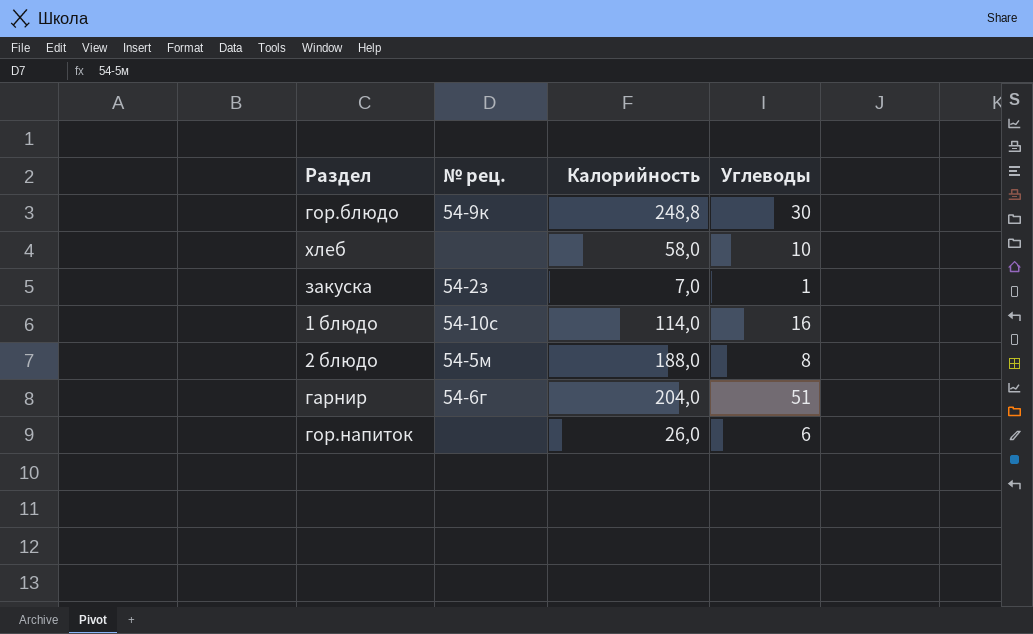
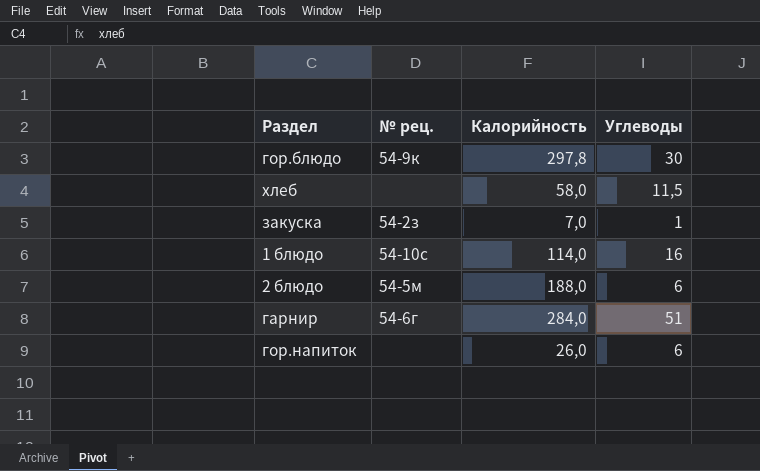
гор.блюдо | Калорийность: 248,8 -> 297,8
хлеб | Углеводы: 10 -> 11,5
2 блюдо | Углеводы: 8 -> 6
гарнир | Калорийность: 204,0 -> 284,0

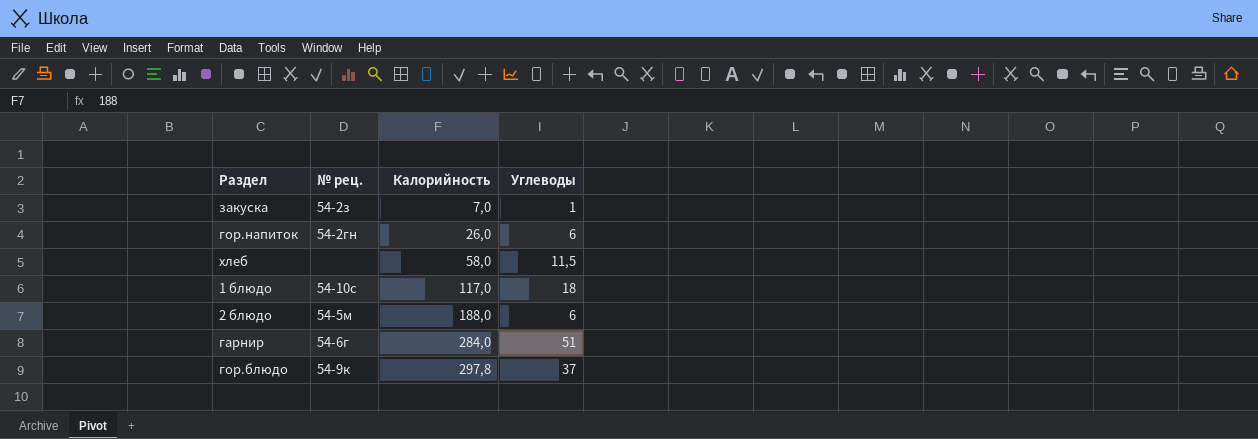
row order: none -> Калорийность ascending
гор.напиток | № рец.: none -> 54-2гн
1 блюдо | Калорийность: 114,0 -> 117,0
1 блюдо | Углеводы: 16 -> 18
гор.блюдо | Углеводы: 30 -> 37

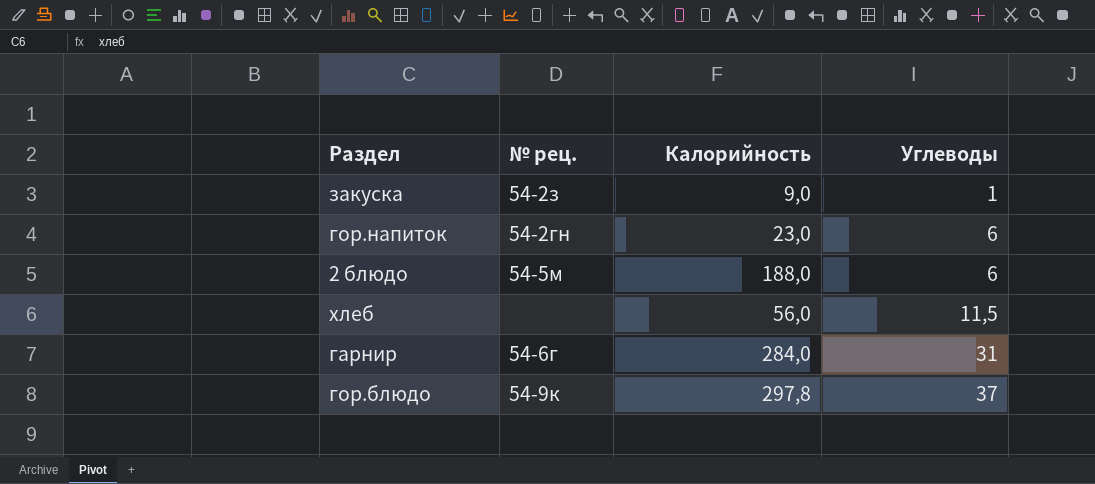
row order: Калорийность ascending -> Углеводы ascending
row 1 блюдо: 54-10с | 117,0 | 18 -> none
закуска | Калорийность: 7,0 -> 9,0
гор.напиток | Калорийность: 26,0 -> 23,0
хлеб | Калорийность: 58,0 -> 56,0
гарнир | Углеводы: 51 -> 31

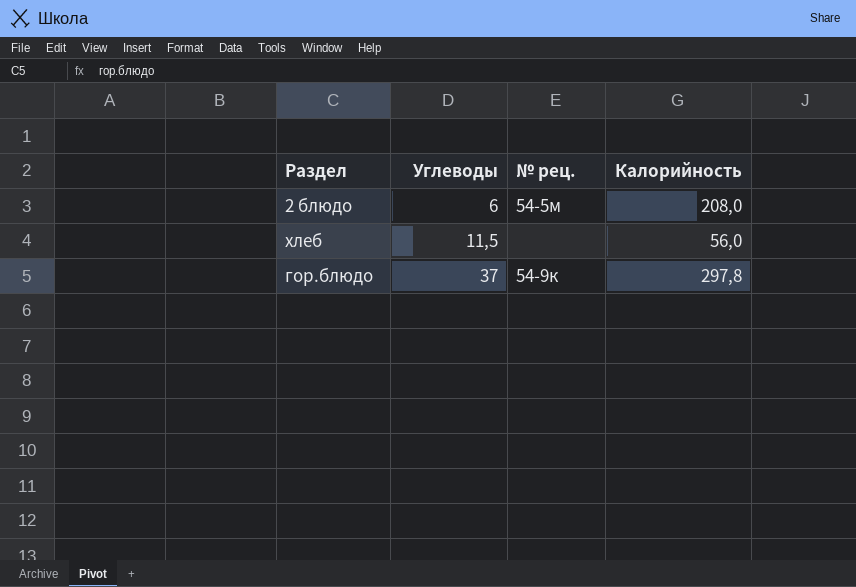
column Углеводы | position: 4 -> 2
row закуска: 54-2з | 9,0 | 1 -> none
row гор.напиток: 54-2гн | 23,0 | 6 -> none
row гарнир: 54-6г | 284,0 | 31 -> none
2 блюдо | Калорийность: 188,0 -> 208,0

